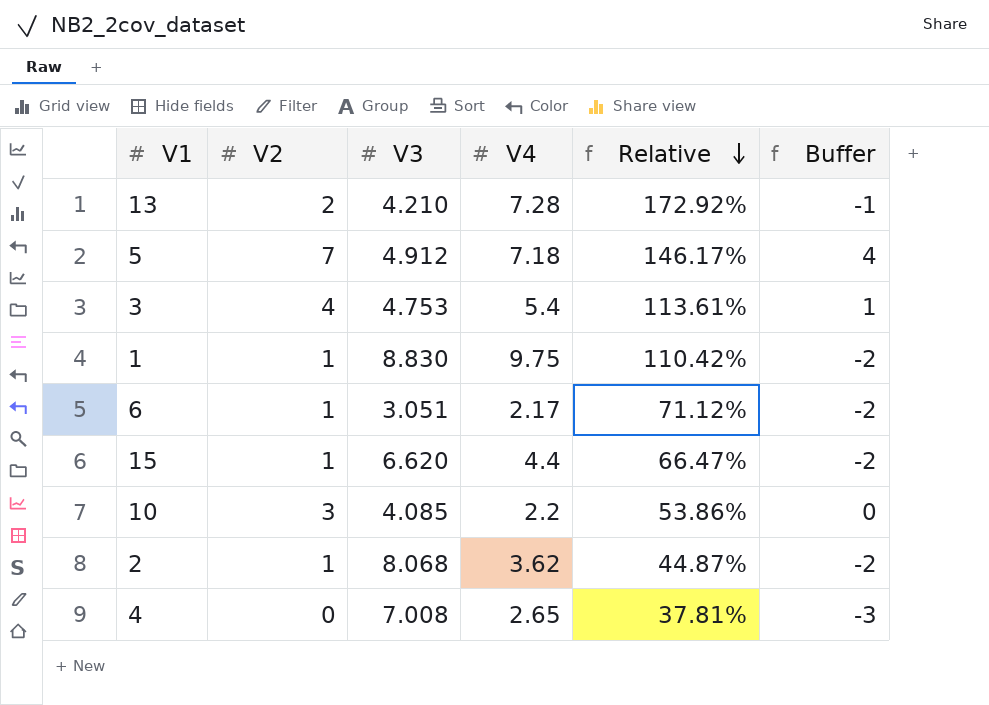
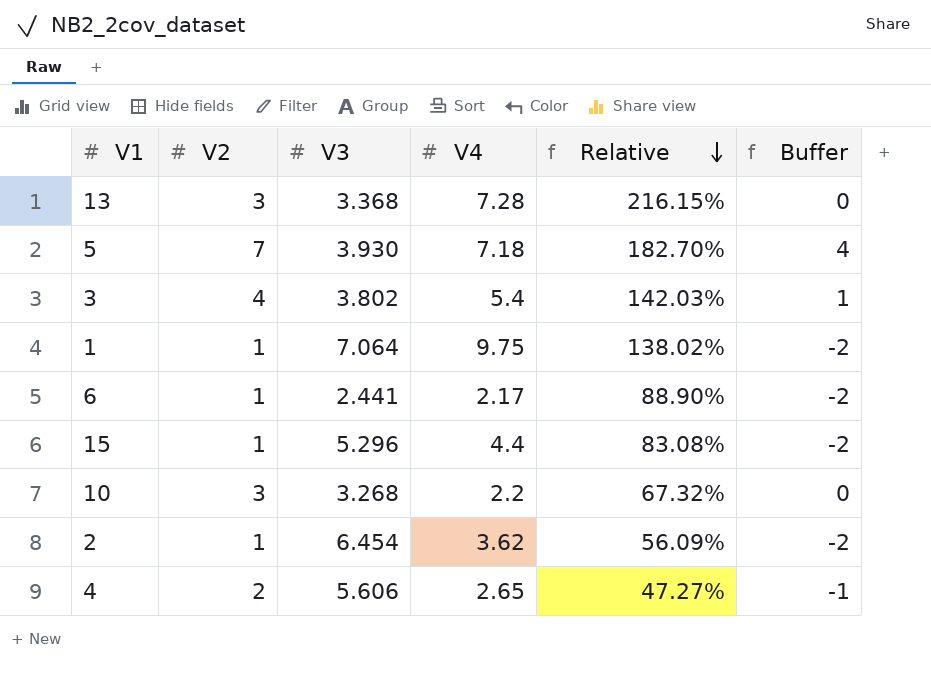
13 | V2: 2 -> 3
13 | V3: 4.210 -> 3.368
13 | Relative: 172.92% -> 216.15%
13 | Buffer: -1 -> 0
5 | V3: 4.912 -> 3.930
5 | Relative: 146.17% -> 182.70%
3 | V3: 4.753 -> 3.802
3 | Relative: 113.61% -> 142.03%
1 | V3: 8.830 -> 7.064
1 | Relative: 110.42% -> 138.02%
6 | V3: 3.051 -> 2.441
6 | Relative: 71.12% -> 88.90%
15 | V3: 6.620 -> 5.296
15 | Relative: 66.47% -> 83.08%
10 | V3: 4.085 -> 3.268
10 | Relative: 53.86% -> 67.32%
2 | V3: 8.068 -> 6.454
2 | Relative: 44.87% -> 56.09%
4 | V2: 0 -> 2
4 | V3: 7.008 -> 5.606
4 | Relative: 37.81% -> 47.27%
4 | Buffer: -3 -> -1

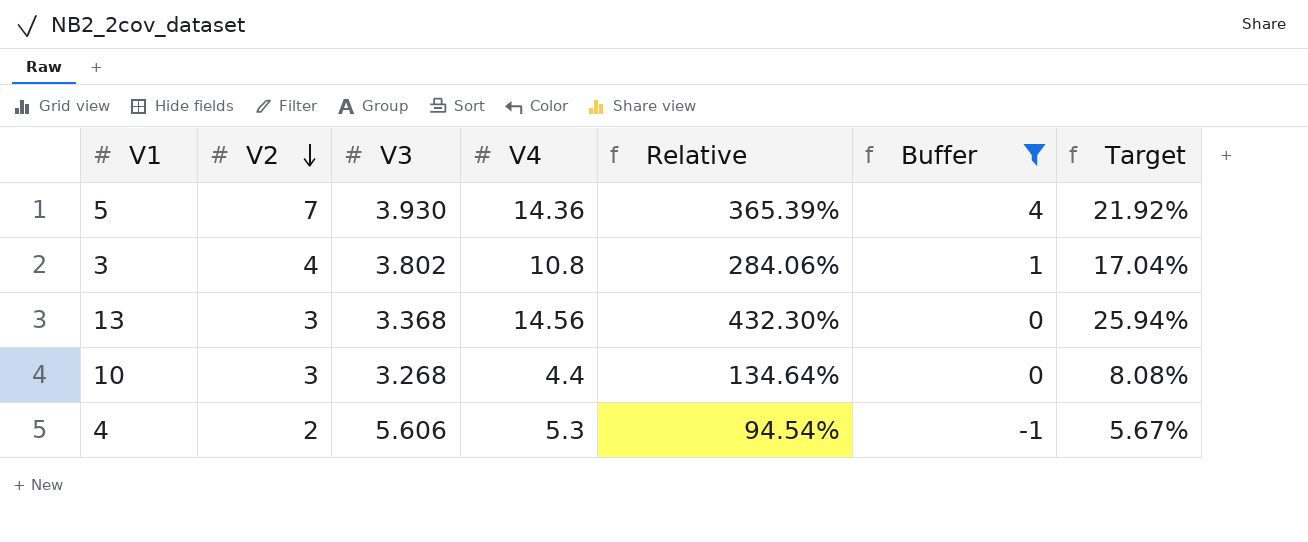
filter: none -> Buffer != -2
row order: Relative descending -> V2 descending
column Target | formula: none -> [Relative] * 0.06
5 | V4: 7.18 -> 14.36
5 | Relative: 182.70% -> 365.39%
3 | V4: 5.4 -> 10.8
3 | Relative: 142.03% -> 284.06%
13 | V4: 7.28 -> 14.56
13 | Relative: 216.15% -> 432.30%
10 | V4: 2.2 -> 4.4
10 | Relative: 67.32% -> 134.64%
4 | V4: 2.65 -> 5.3
4 | Relative: 47.27% -> 94.54%

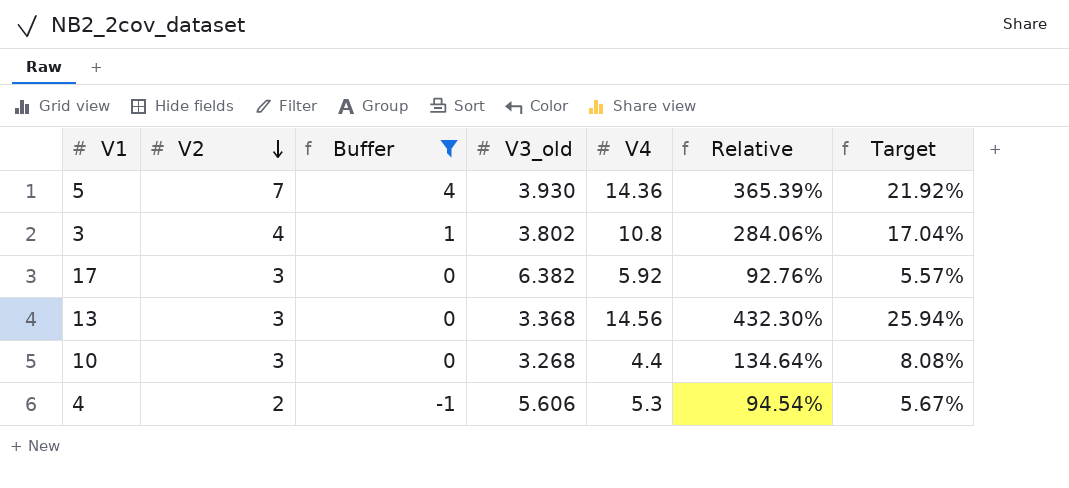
column Buffer | position: 6 -> 3
column name: V3 -> V3_old
row 17: none -> 3 | 0 | 6.382 | 5.92 | 92.76% | 5.57%

